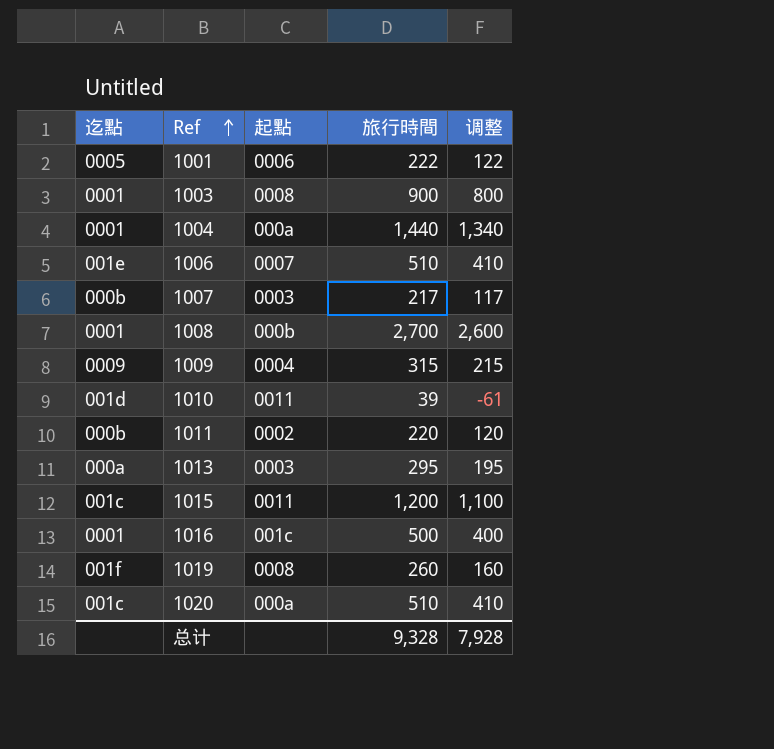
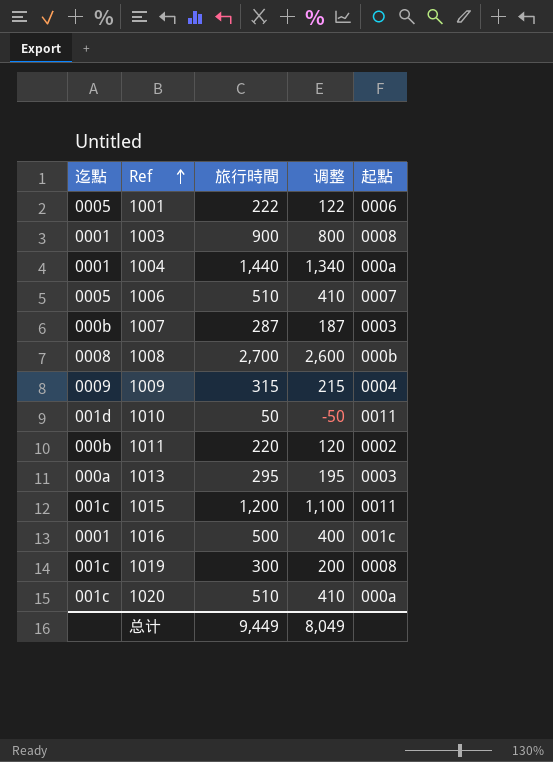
column 起點 | position: 3 -> 5
1006 | 迄點: 001e -> 0005
1007 | 旅行時間: 217 -> 287
1007 | 调整: 117 -> 187
1008 | 迄點: 0001 -> 0008
1010 | 旅行時間: 39 -> 50
1010 | 调整: -61 -> -50
1019 | 迄點: 001f -> 001c
1019 | 旅行時間: 260 -> 300
1019 | 调整: 160 -> 200
总计 | 旅行時間: 9,328 -> 9,449
总计 | 调整: 7,928 -> 8,049

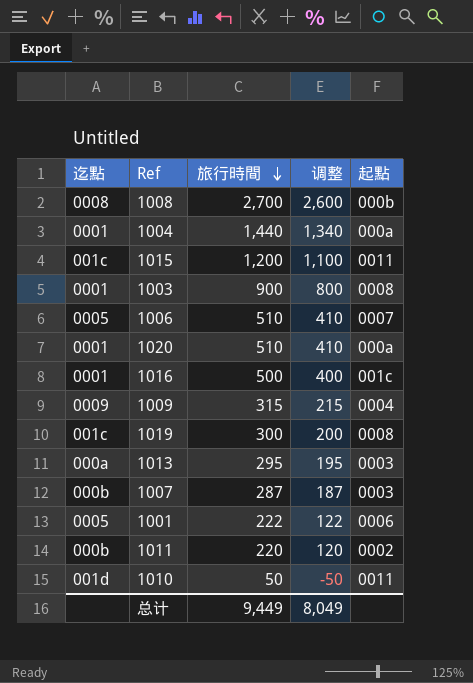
row order: Ref ascending -> 旅行時間 descending
1020 | 迄點: 001c -> 0001

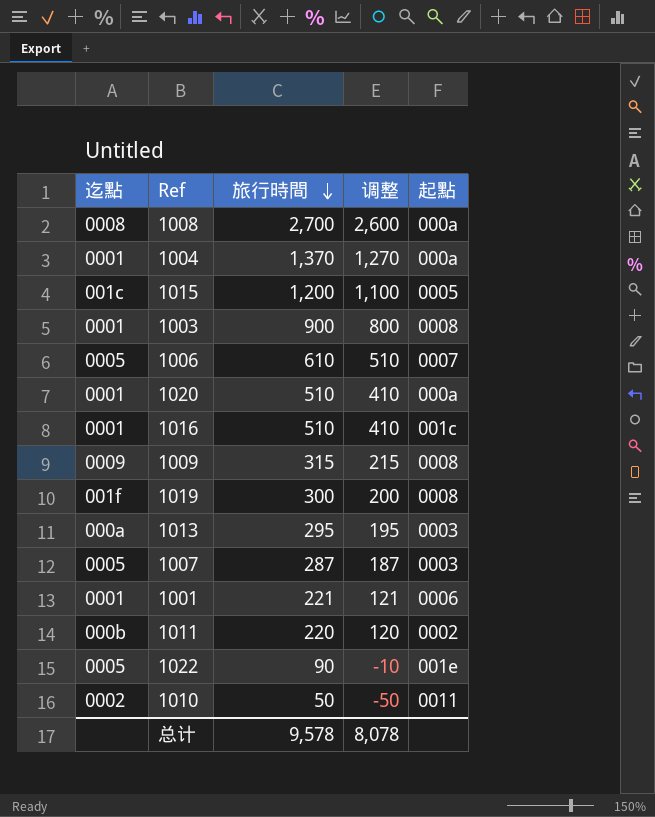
1008 | 起點: 000b -> 000a
1004 | 旅行時間: 1,440 -> 1,370
1004 | 调整: 1,340 -> 1,270
1015 | 起點: 0011 -> 0005
1006 | 旅行時間: 510 -> 610
1006 | 调整: 410 -> 510
1016 | 旅行時間: 500 -> 510
1016 | 调整: 400 -> 410
1009 | 起點: 0004 -> 0008
1019 | 迄點: 001c -> 001f
1007 | 迄點: 000b -> 0005
1001 | 迄點: 0005 -> 0001
1001 | 旅行時間: 222 -> 221
1001 | 调整: 122 -> 121
row 1022: none -> 0005 | 90 | -10 | 001e
1010 | 迄點: 001d -> 0002
总计 | 旅行時間: 9,449 -> 9,578
总计 | 调整: 8,049 -> 8,078

